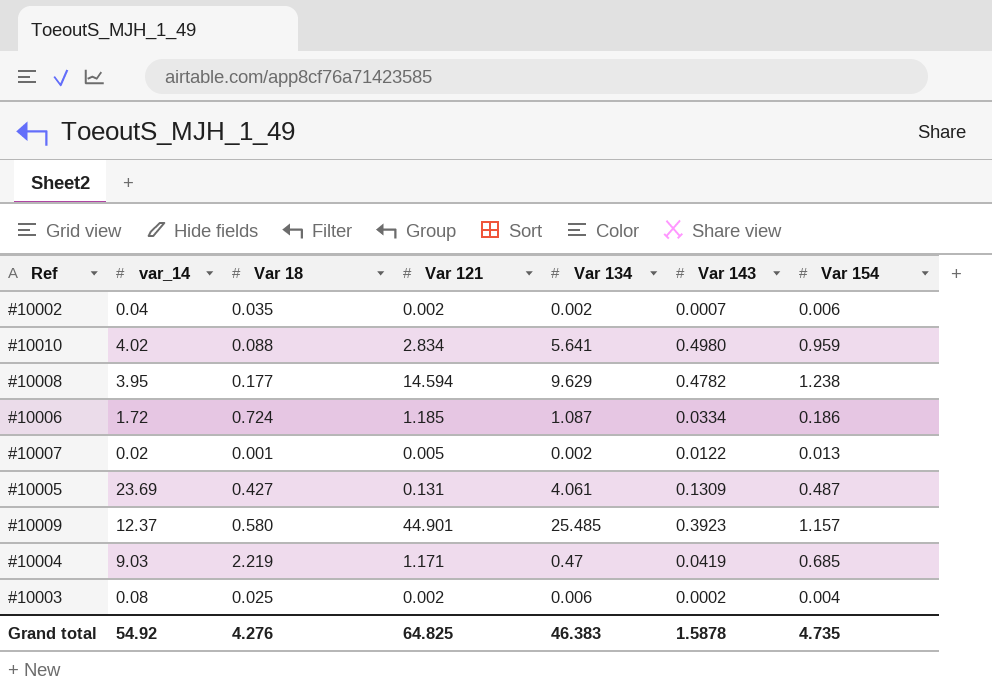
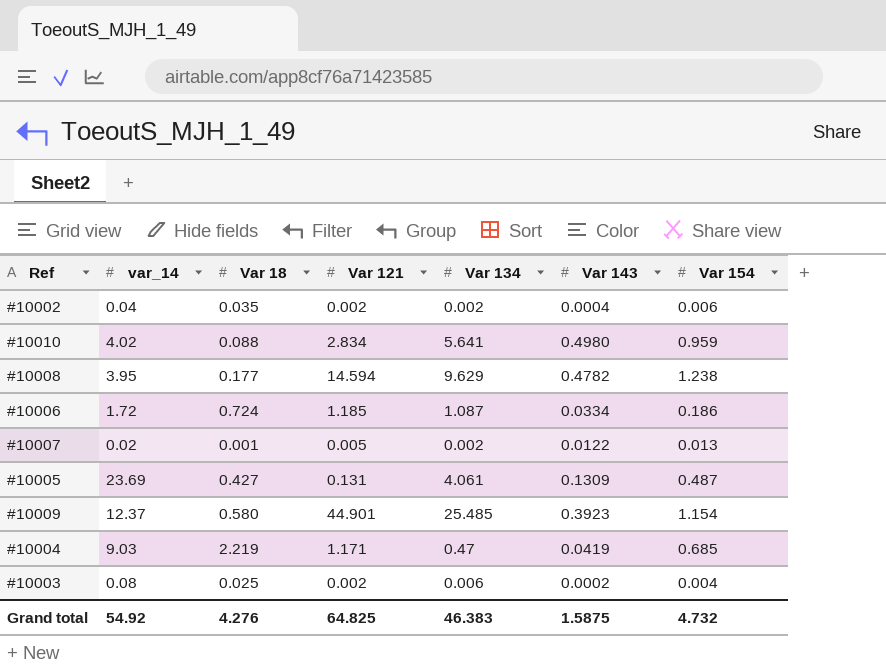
#10002 | Var 143: 0.0007 -> 0.0004
#10009 | Var 154: 1.157 -> 1.154
Grand total | Var 143: 1.5878 -> 1.5875
Grand total | Var 154: 4.735 -> 4.732

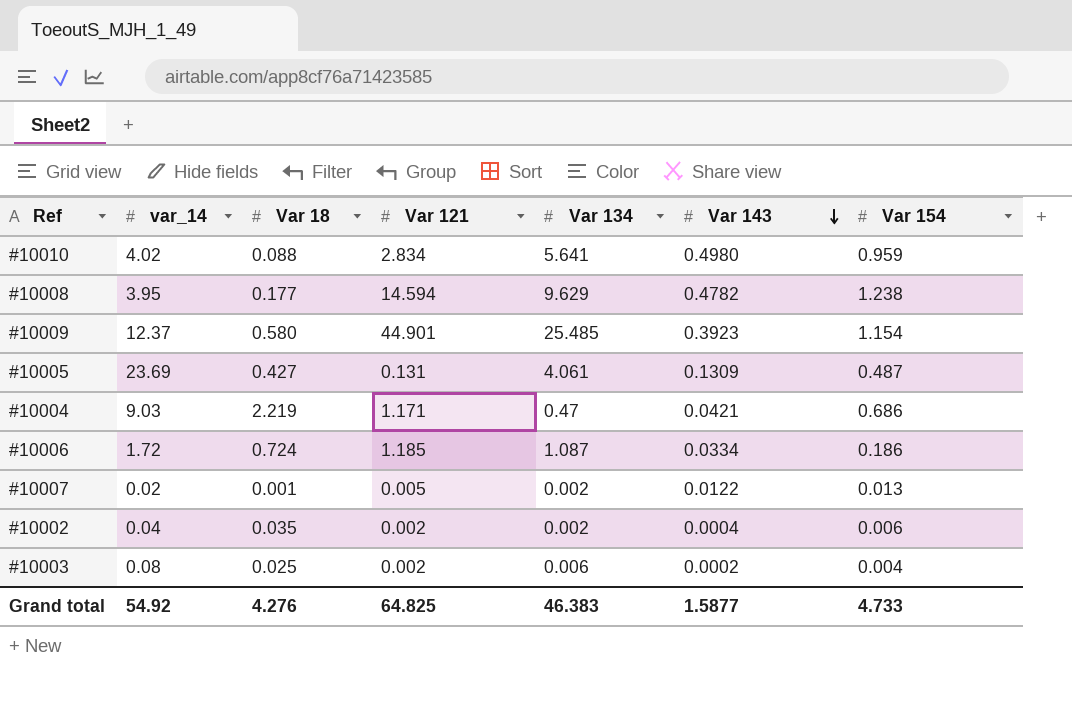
row order: none -> Var 143 descending
#10004 | Var 143: 0.0419 -> 0.0421
#10004 | Var 154: 0.685 -> 0.686
Grand total | Var 143: 1.5875 -> 1.5877
Grand total | Var 154: 4.732 -> 4.733

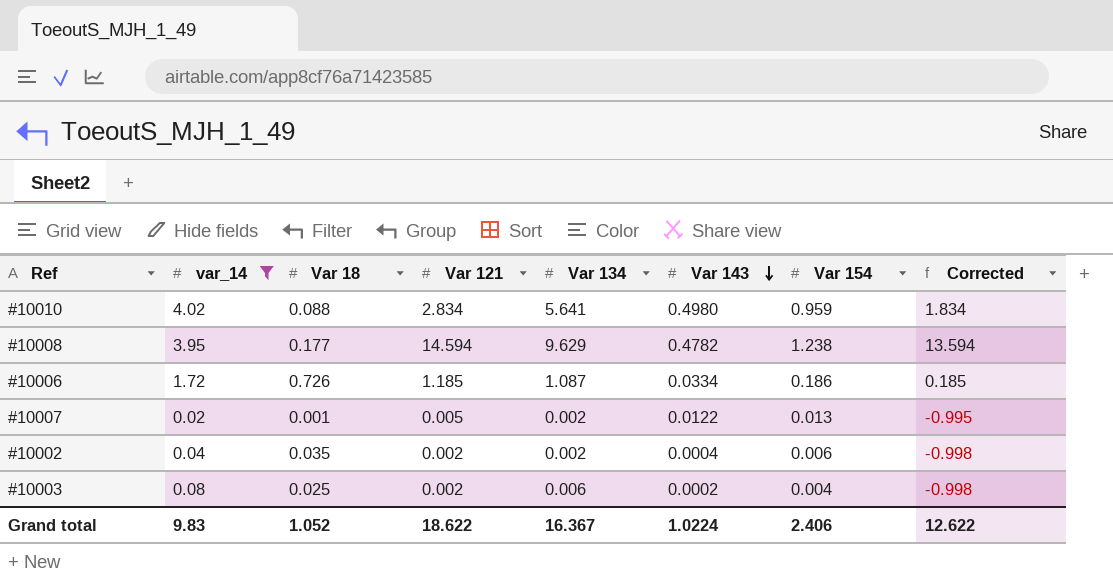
filter: none -> var_14 <= 4.02
column Corrected | formula: none -> [Var 121] - 1
#10006 | Var 18: 0.724 -> 0.726
Grand total | var_14: 54.92 -> 9.83
Grand total | Var 18: 4.276 -> 1.052
Grand total | Var 121: 64.825 -> 18.622
Grand total | Var 134: 46.383 -> 16.367
Grand total | Var 143: 1.5877 -> 1.0224
Grand total | Var 154: 4.733 -> 2.406

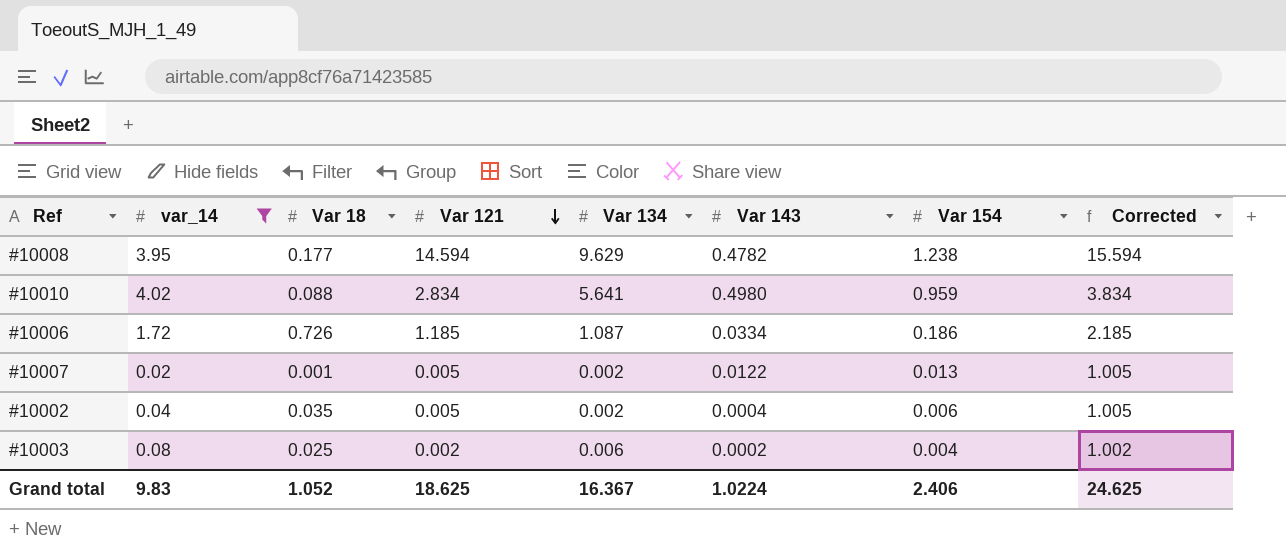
row order: Var 143 descending -> Var 121 descending
column Corrected | formula: [Var 121] - 1 -> [Var 121] + 1
#10002 | Var 121: 0.002 -> 0.005
Grand total | Var 121: 18.622 -> 18.625
Grand total | Corrected: 12.622 -> 24.625

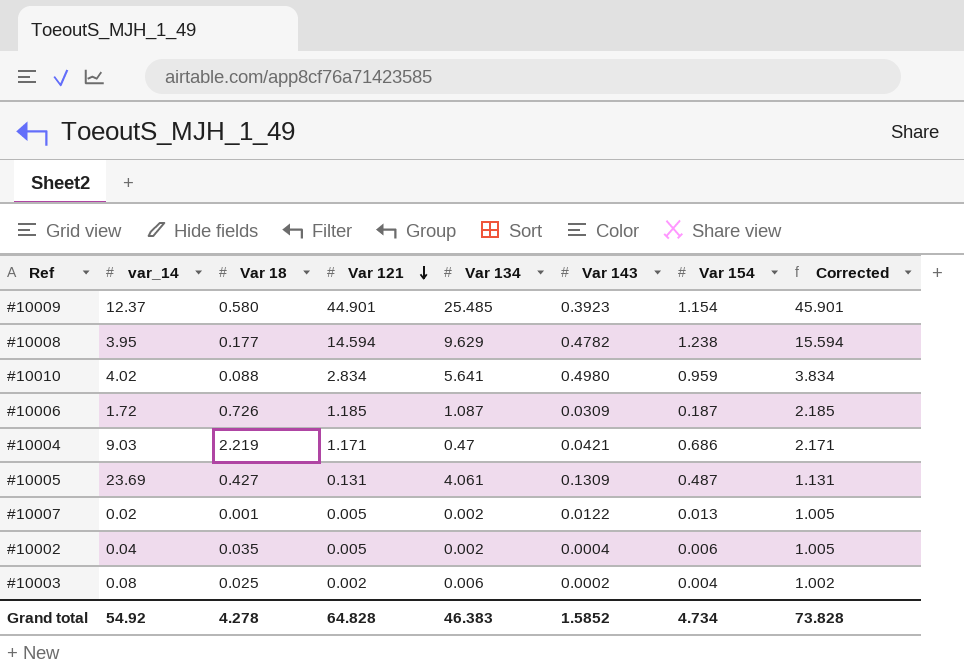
filter: var_14 <= 4.02 -> none
#10006 | Var 143: 0.0334 -> 0.0309
#10006 | Var 154: 0.186 -> 0.187
Grand total | var_14: 9.83 -> 54.92
Grand total | Var 18: 1.052 -> 4.278
Grand total | Var 121: 18.625 -> 64.828
Grand total | Var 134: 16.367 -> 46.383
Grand total | Var 143: 1.0224 -> 1.5852
Grand total | Var 154: 2.406 -> 4.734
Grand total | Corrected: 24.625 -> 73.828

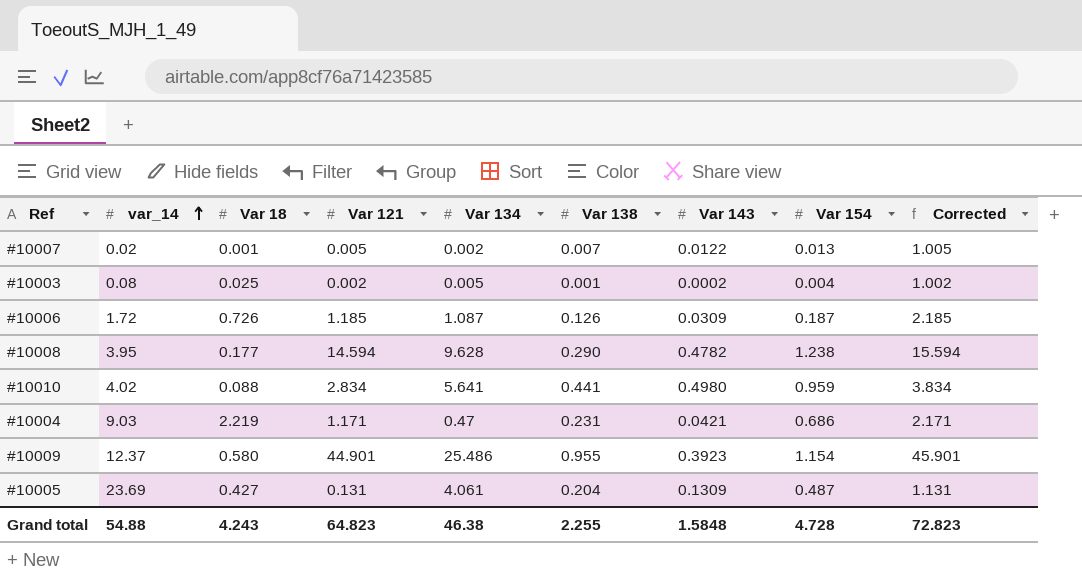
row order: Var 121 descending -> var_14 ascending
column Var 138 | position: none -> 6
row #10002: 0.04 | 0.035 | 0.005 | 0.002 | 0.0004 | 0.006 | 1.005 -> none
#10003 | Var 134: 0.006 -> 0.005
#10008 | Var 134: 9.629 -> 9.628
#10009 | Var 134: 25.485 -> 25.486
Grand total | var_14: 54.92 -> 54.88
Grand total | Var 18: 4.278 -> 4.243
Grand total | Var 121: 64.828 -> 64.823
Grand total | Var 134: 46.383 -> 46.38
Grand total | Var 143: 1.5852 -> 1.5848
Grand total | Var 154: 4.734 -> 4.728
Grand total | Corrected: 73.828 -> 72.823

